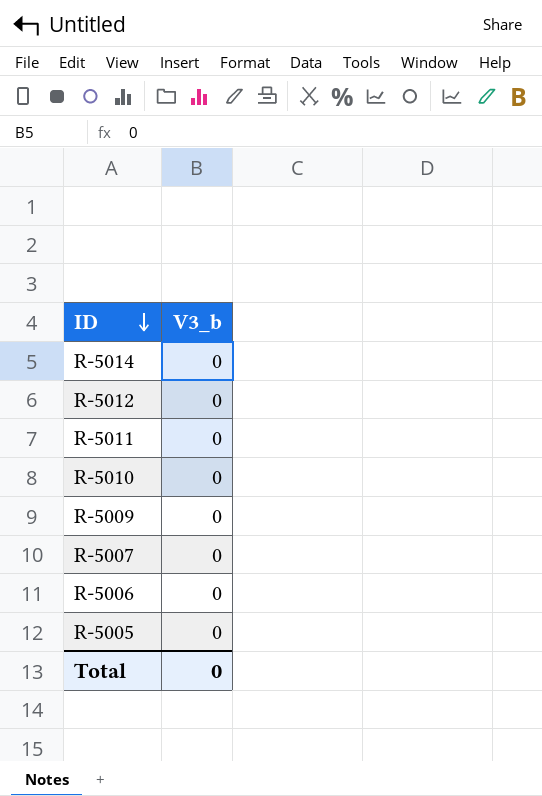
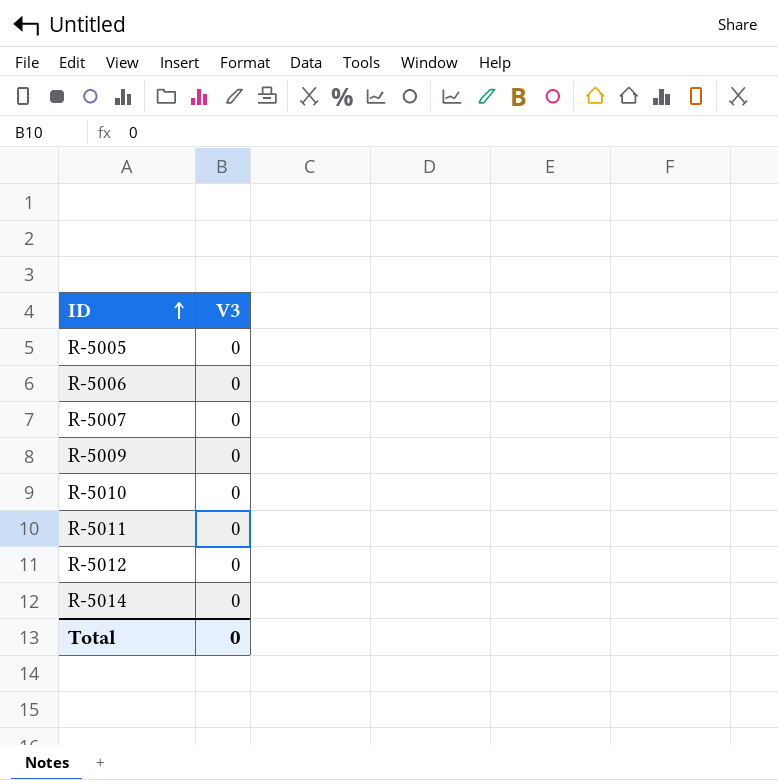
row order: ID descending -> ID ascending
column name: V3_b -> V3

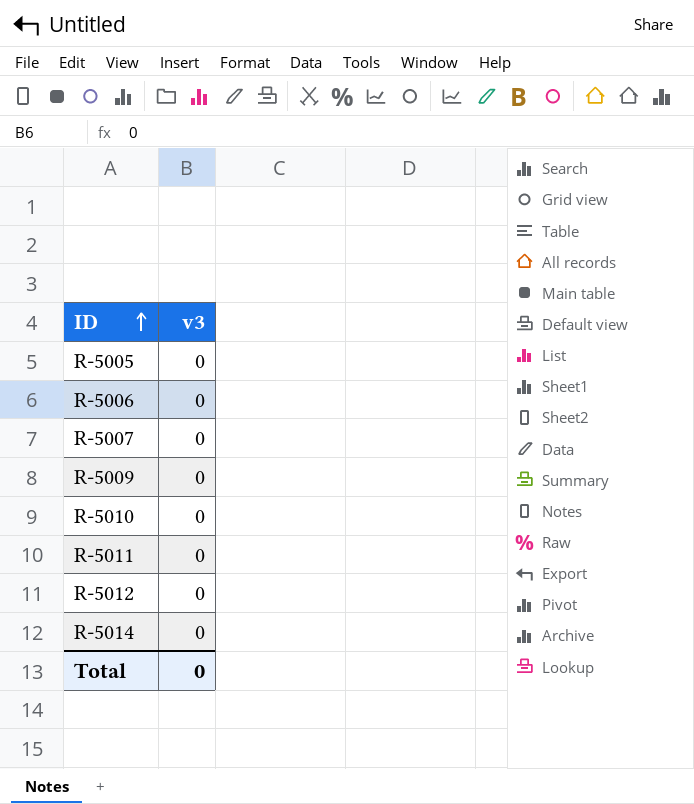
column name: V3 -> v3

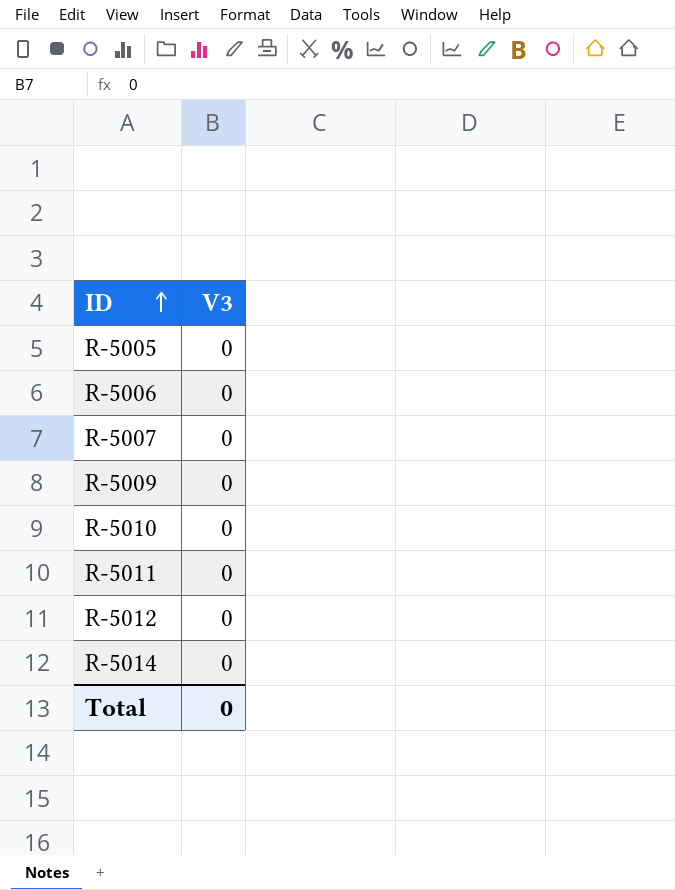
column name: v3 -> V3

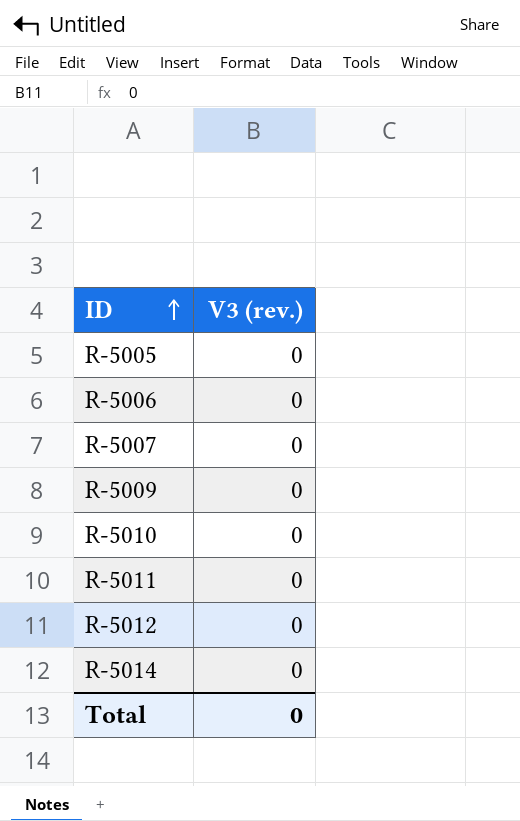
column name: V3 -> V3 (rev.)

